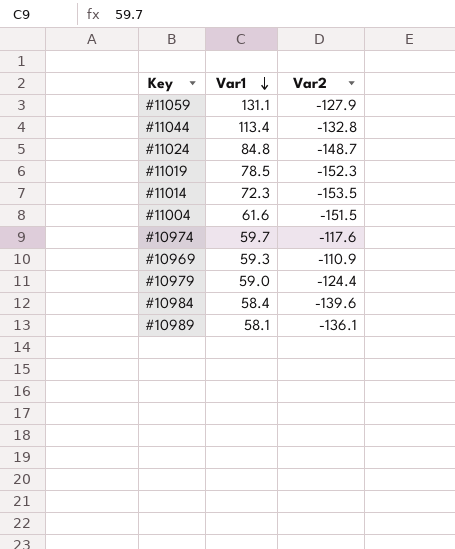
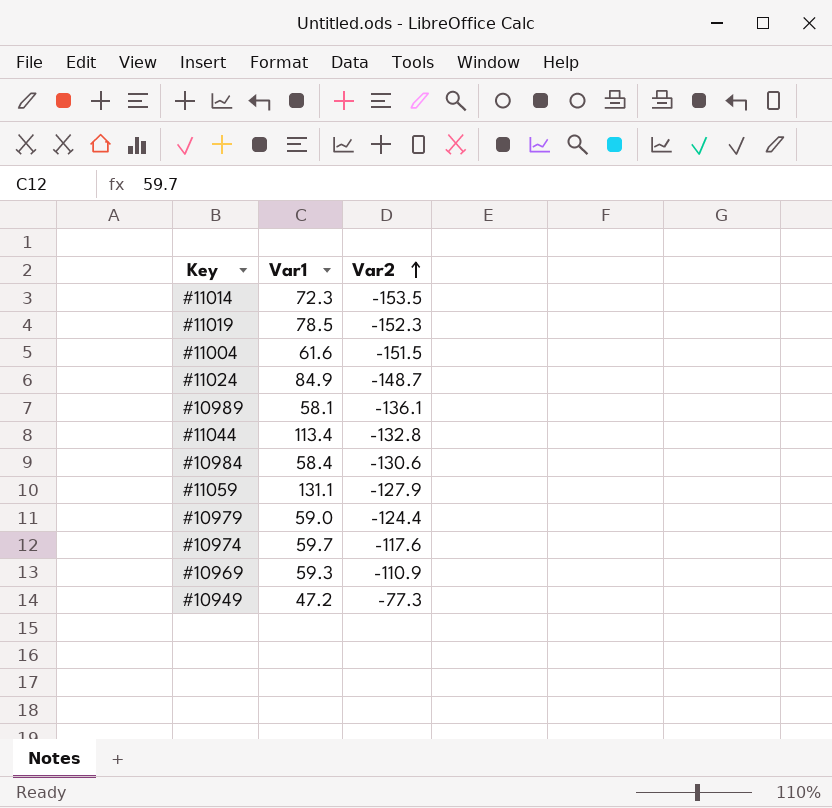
row order: Var1 descending -> Var2 ascending
#11024 | Var1: 84.8 -> 84.9
#10984 | Var2: -139.6 -> -130.6
row #10949: none -> 47.2 | -77.3

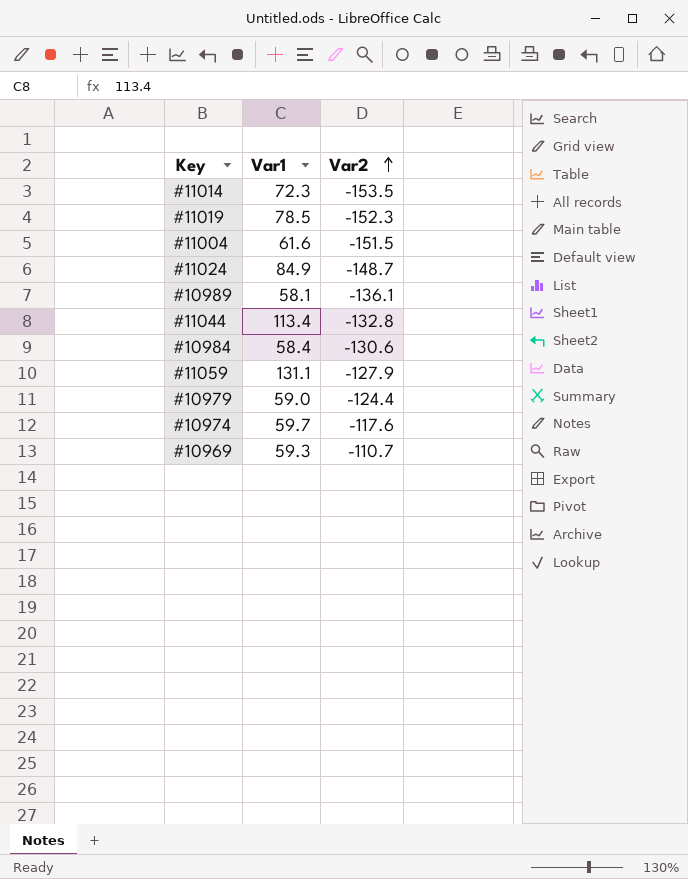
row #10949: 47.2 | -77.3 -> none
#10969 | Var2: -110.9 -> -110.7

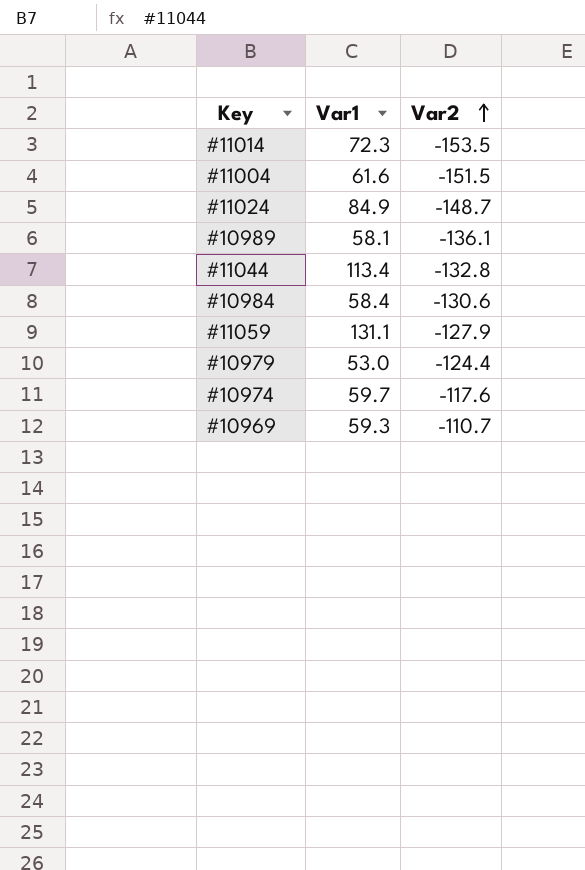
row #11019: 78.5 | -152.3 -> none
#10979 | Var1: 59.0 -> 53.0

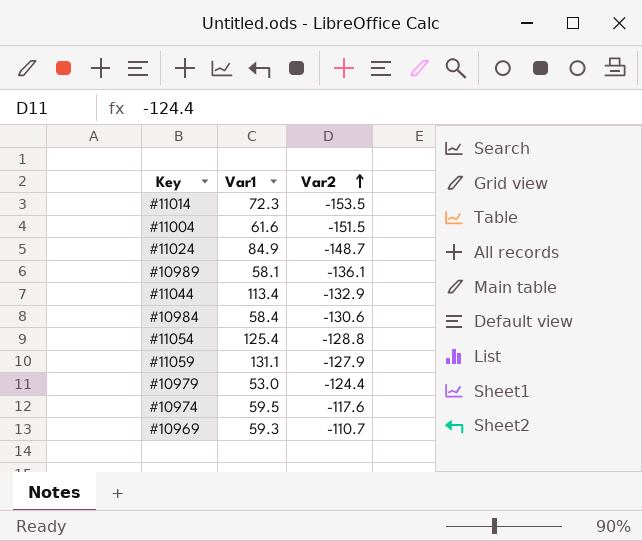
#11044 | Var2: -132.8 -> -132.9
row #11054: none -> 125.4 | -128.8
#10974 | Var1: 59.7 -> 59.5

